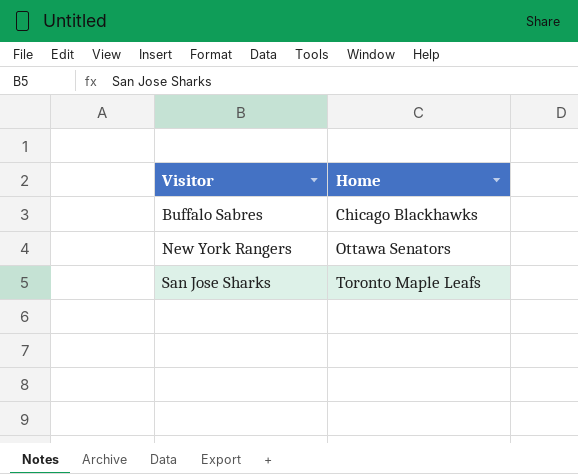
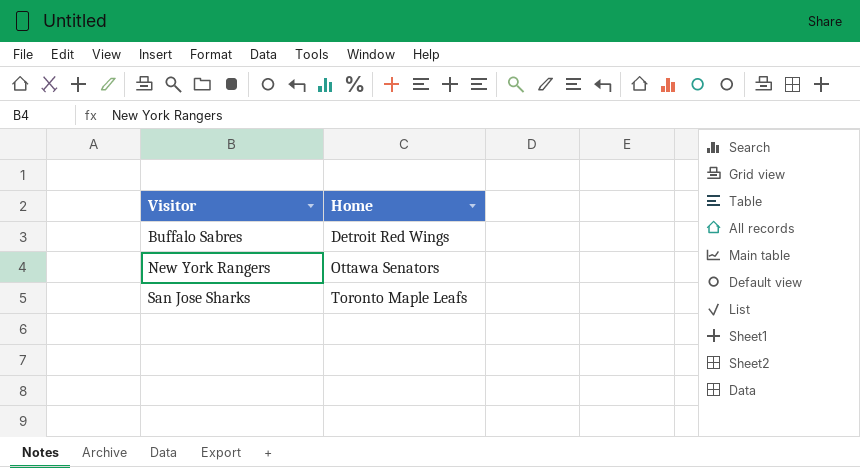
Buffalo Sabres | Home: Chicago Blackhawks -> Detroit Red Wings

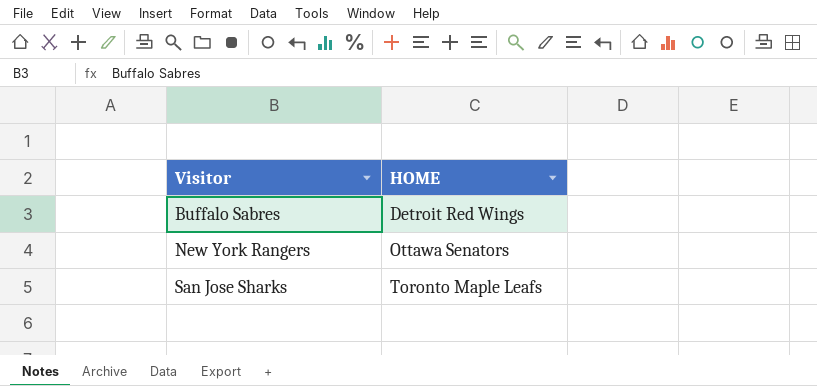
column name: Home -> HOME

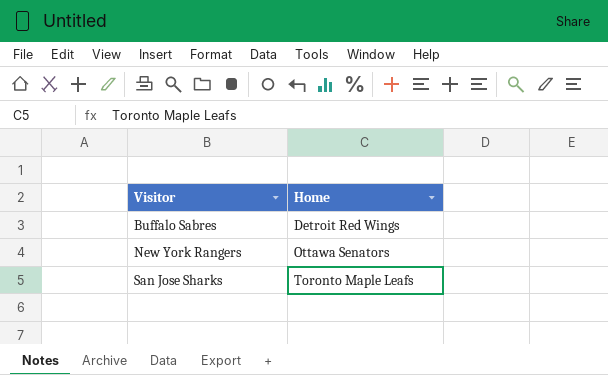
column name: HOME -> Home

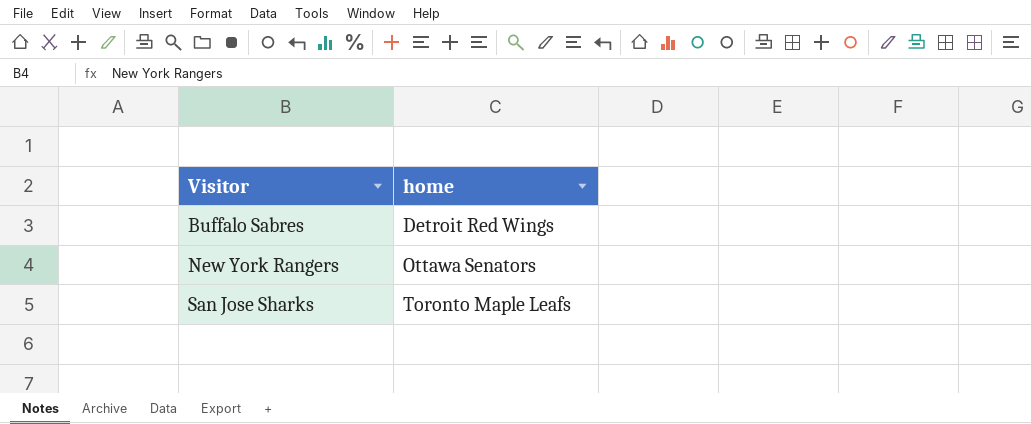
column name: Home -> home

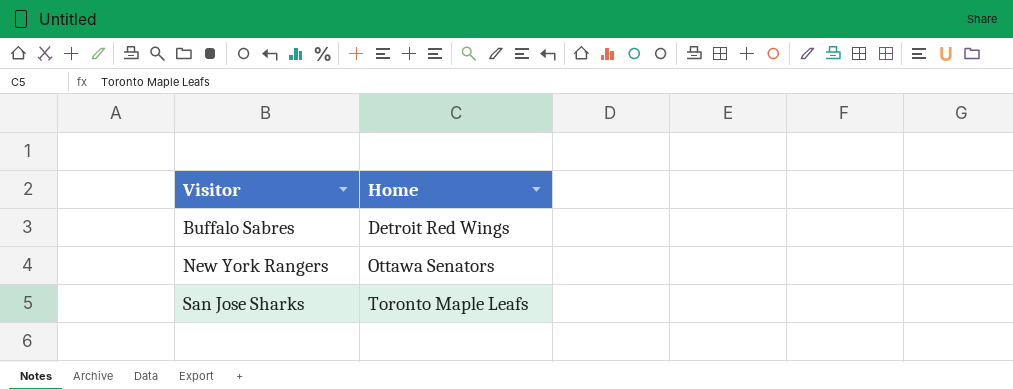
column name: home -> Home

